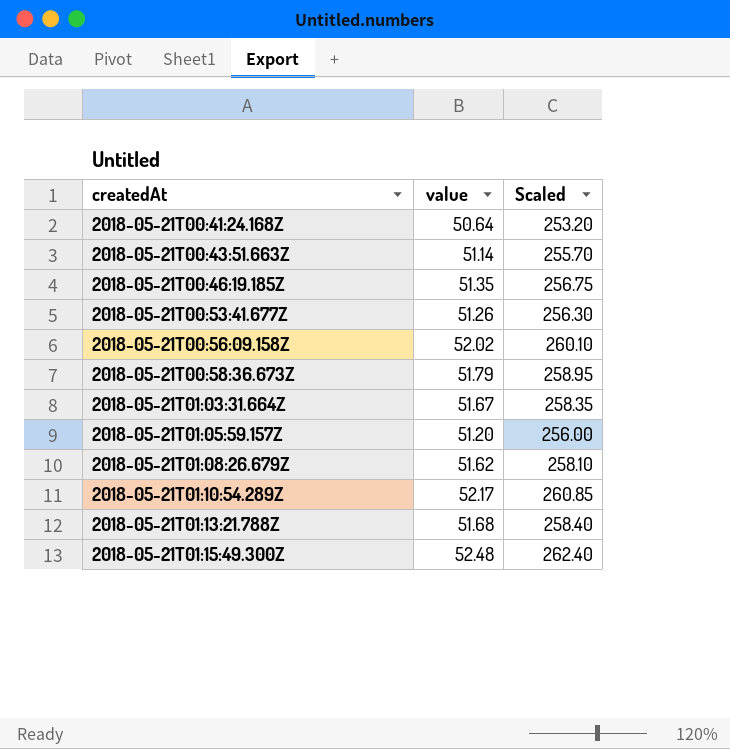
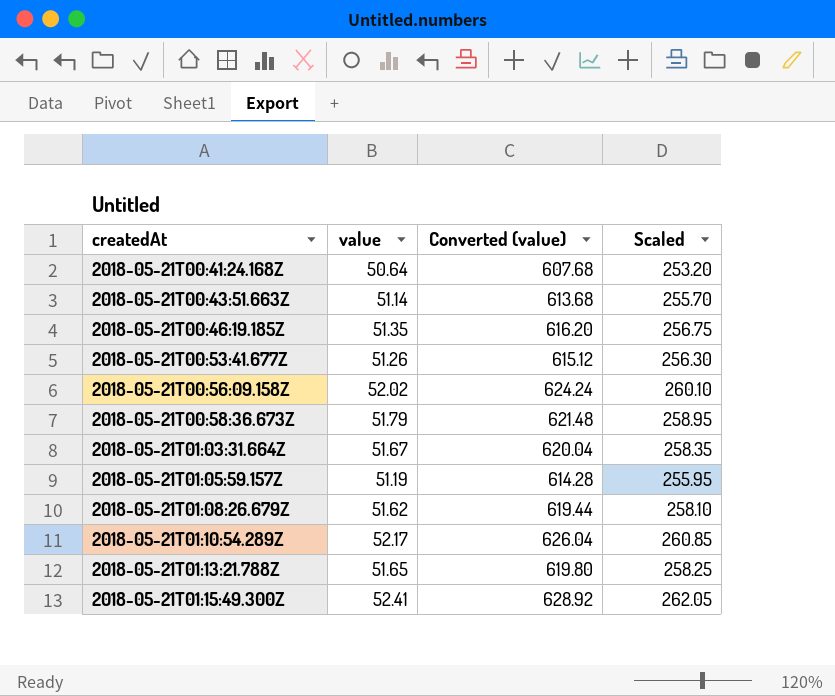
column Converted (value) | formula: none -> [value] * 12
2018-05-21T01:05:59.157Z | value: 51.20 -> 51.19
2018-05-21T01:05:59.157Z | Scaled: 256.00 -> 255.95
2018-05-21T01:13:21.788Z | value: 51.68 -> 51.65
2018-05-21T01:13:21.788Z | Scaled: 258.40 -> 258.25
2018-05-21T01:15:49.300Z | value: 52.48 -> 52.41
2018-05-21T01:15:49.300Z | Scaled: 262.40 -> 262.05

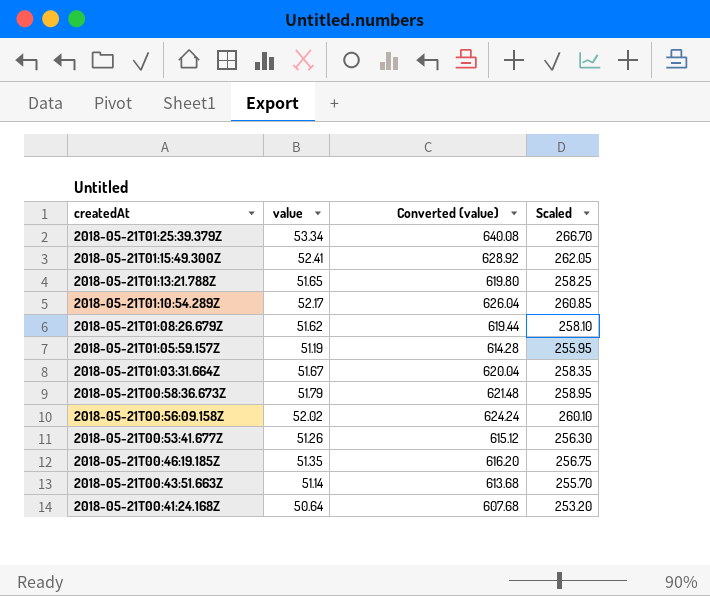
row order: createdAt ascending -> createdAt descending
row 2018-05-21T01:25:39.379Z: none -> 53.34 | 640.08 | 266.70

